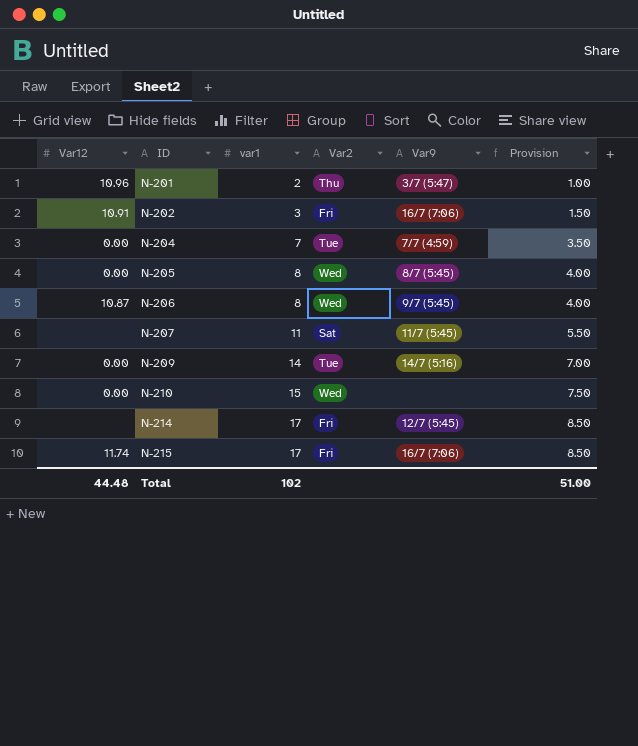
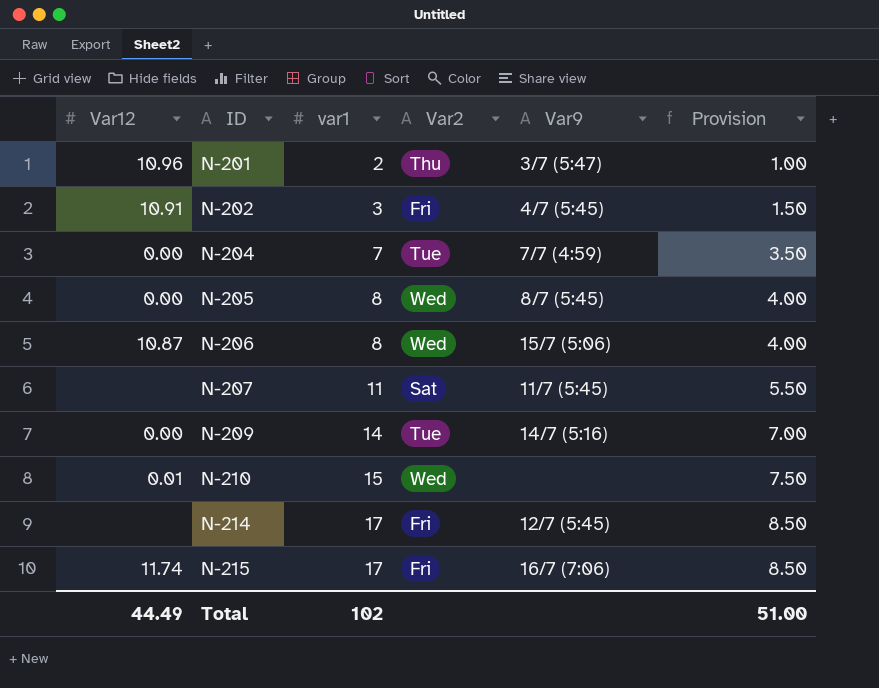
N-202 | Var9: 16/7 (7:06) -> 4/7 (5:45)
N-206 | Var9: 9/7 (5:45) -> 15/7 (5:06)
N-210 | Var12: 0.00 -> 0.01
Total | Var12: 44.48 -> 44.49

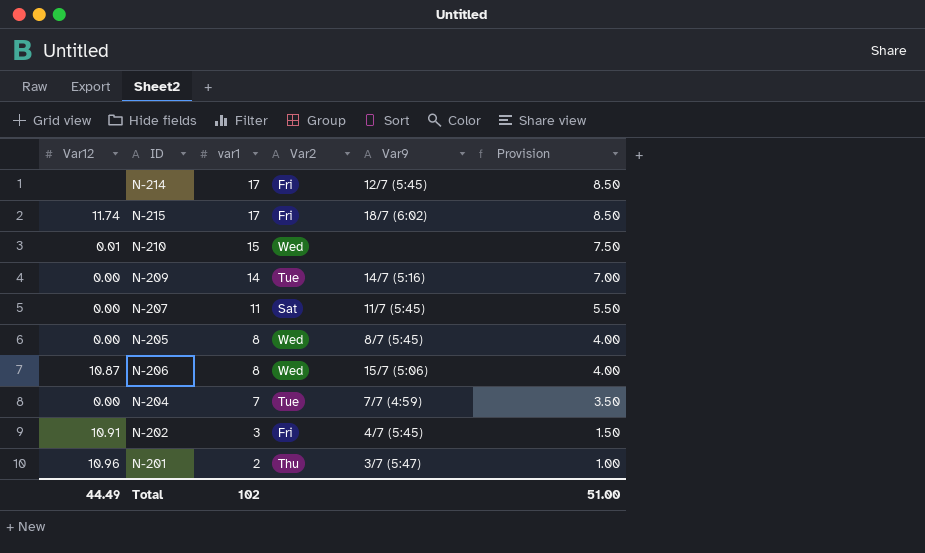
row order: ID ascending -> var1 descending
N-215 | Var9: 16/7 (7:06) -> 18/7 (6:02)
N-207 | Var12: none -> 0.00

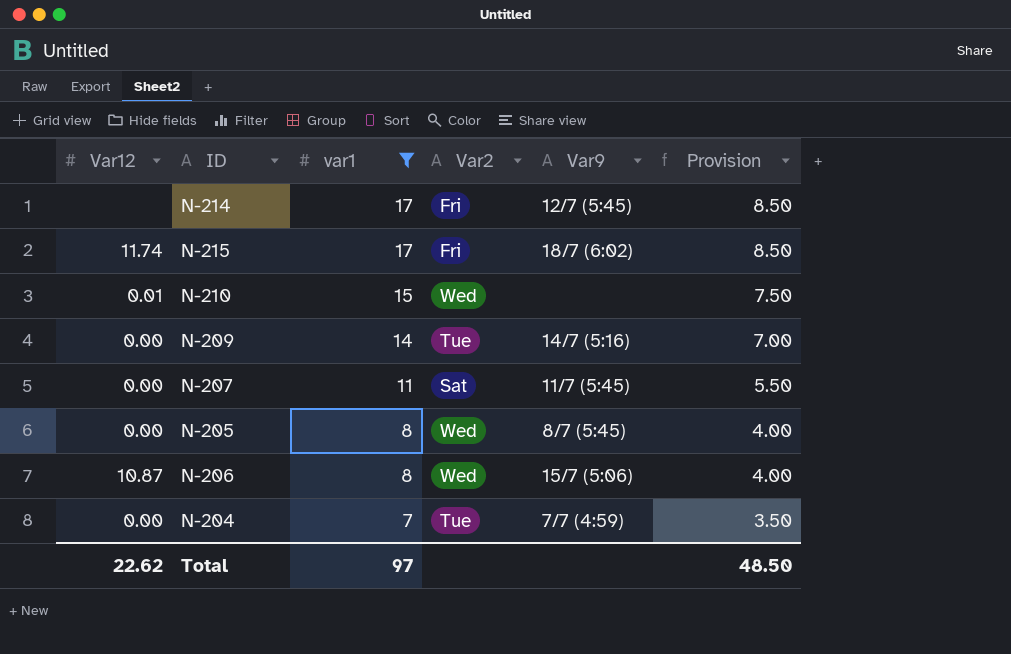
filter: none -> var1 >= 7
Total | Var12: 44.49 -> 22.62
Total | var1: 102 -> 97
Total | Provision: 51.00 -> 48.50

